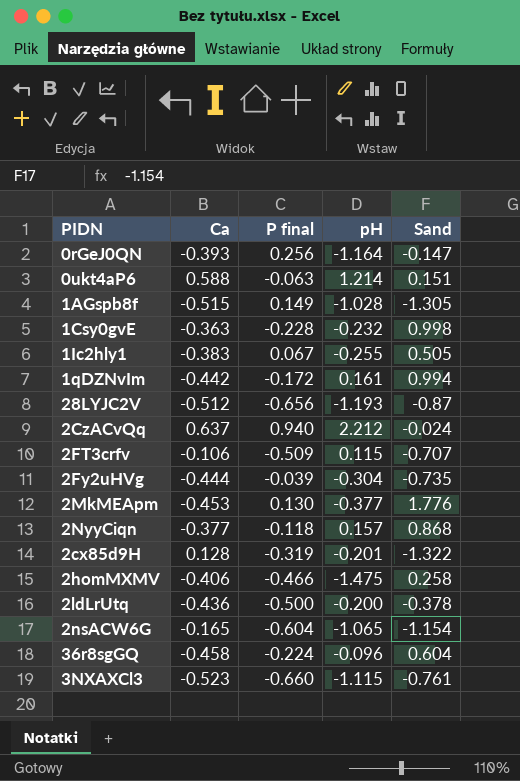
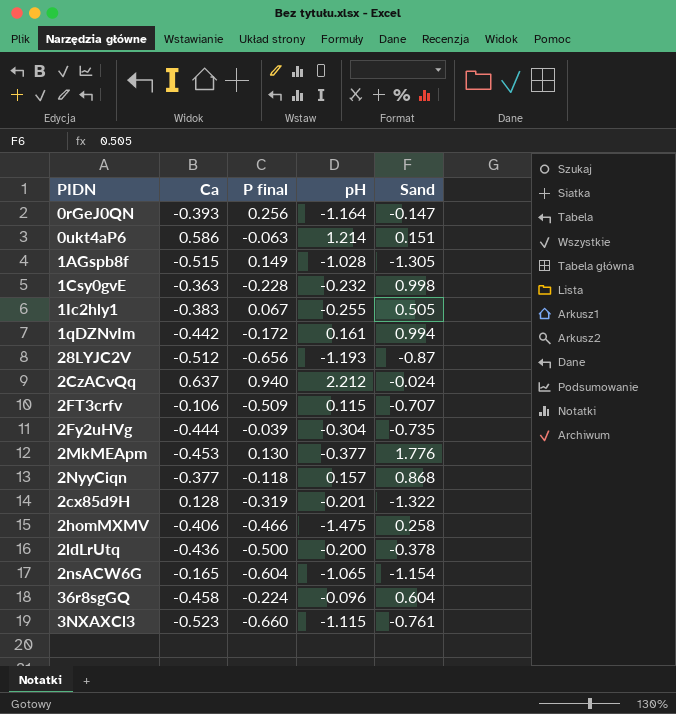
0ukt4aP6 | Ca: 0.588 -> 0.586

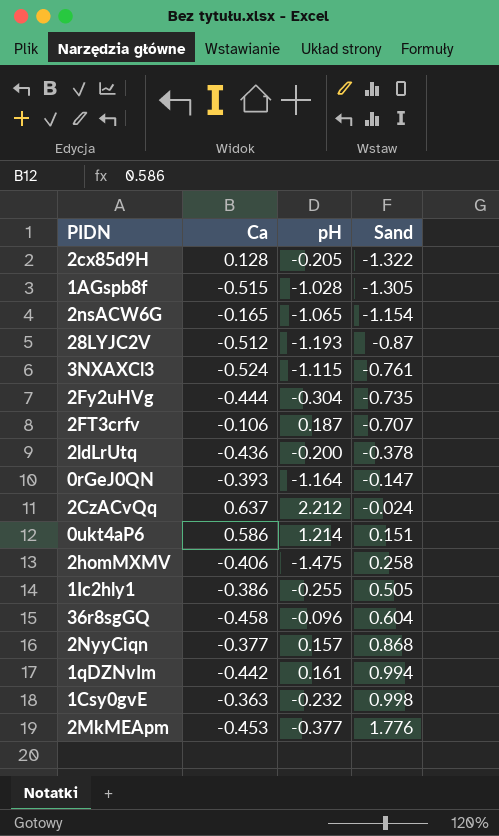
row order: none -> Sand ascending
column P final | position: 3 -> none
2cx85d9H | pH: -0.201 -> -0.205
3NXAXCl3 | Ca: -0.523 -> -0.524
2FT3crfv | pH: 0.115 -> 0.187
1Ic2hly1 | Ca: -0.383 -> -0.386

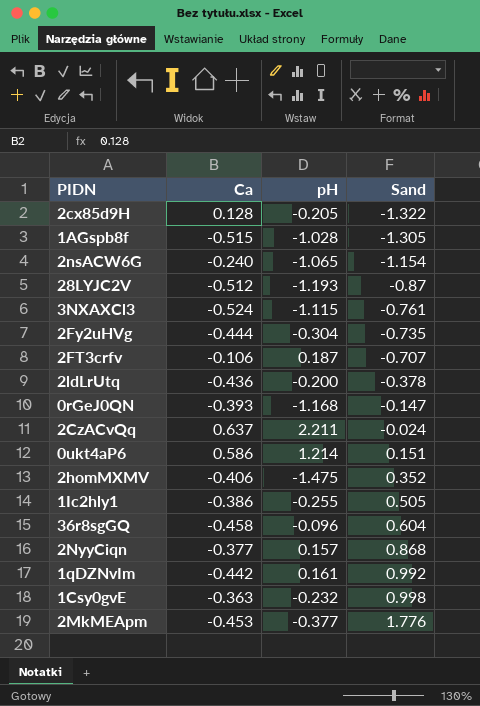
2nsACW6G | Ca: -0.165 -> -0.240
0rGeJ0QN | pH: -1.164 -> -1.168
2CzACvQq | pH: 2.212 -> 2.211
2homMXMV | Sand: 0.258 -> 0.352
1qDZNvIm | Sand: 0.994 -> 0.992

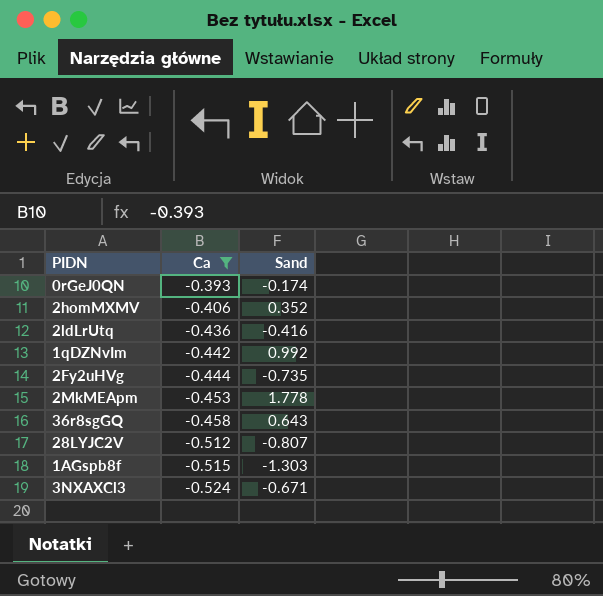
filter: none -> Ca <= -0.393
row order: Sand ascending -> Ca descending
column pH | position: 3 -> none
0rGeJ0QN | Sand: -0.147 -> -0.174
2ldLrUtq | Sand: -0.378 -> -0.416
2MkMEApm | Sand: 1.776 -> 1.778
36r8sgGQ | Sand: 0.604 -> 0.643
28LYJC2V | Sand: -0.87 -> -0.807
1AGspb8f | Sand: -1.305 -> -1.303
3NXAXCl3 | Sand: -0.761 -> -0.671

